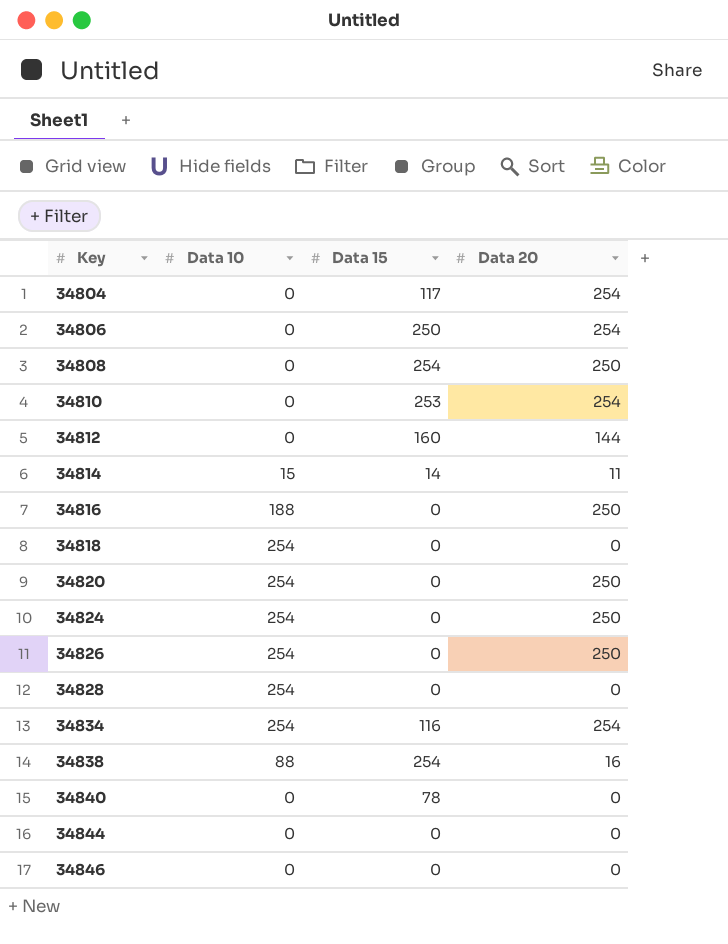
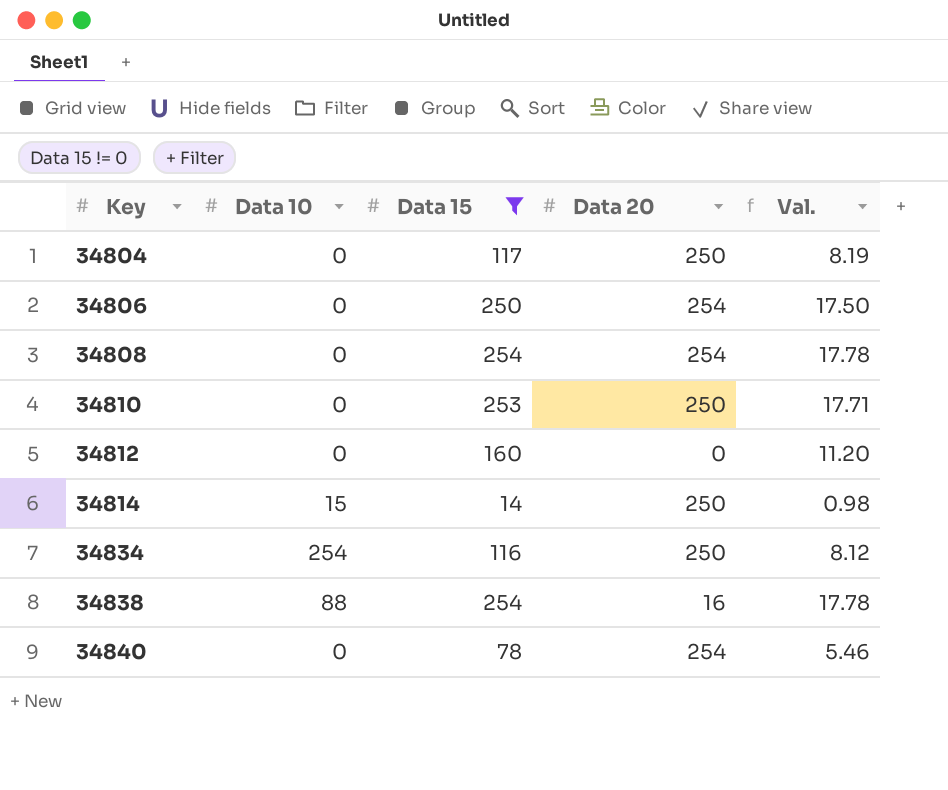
filter: none -> Data 15 != 0
column Val. | formula: none -> [Data 15] * 0.07
34804 | Data 20: 254 -> 250
34808 | Data 20: 250 -> 254
34810 | Data 20: 254 -> 250
34812 | Data 20: 144 -> 0
34814 | Data 20: 11 -> 250
34834 | Data 20: 254 -> 250
34840 | Data 20: 0 -> 254

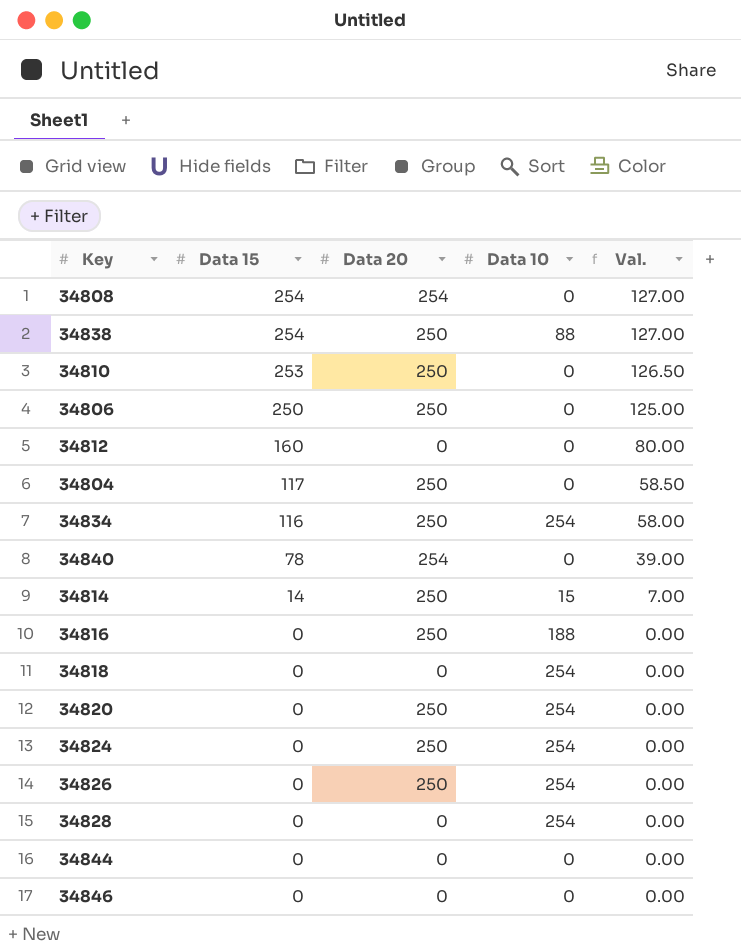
filter: Data 15 != 0 -> none
row order: Key ascending -> Data 15 descending
column Data 10 | position: 2 -> 4
column Val. | formula: [Data 15] * 0.07 -> [Data 15] * 0.5
34838 | Data 20: 16 -> 250
34806 | Data 20: 254 -> 250

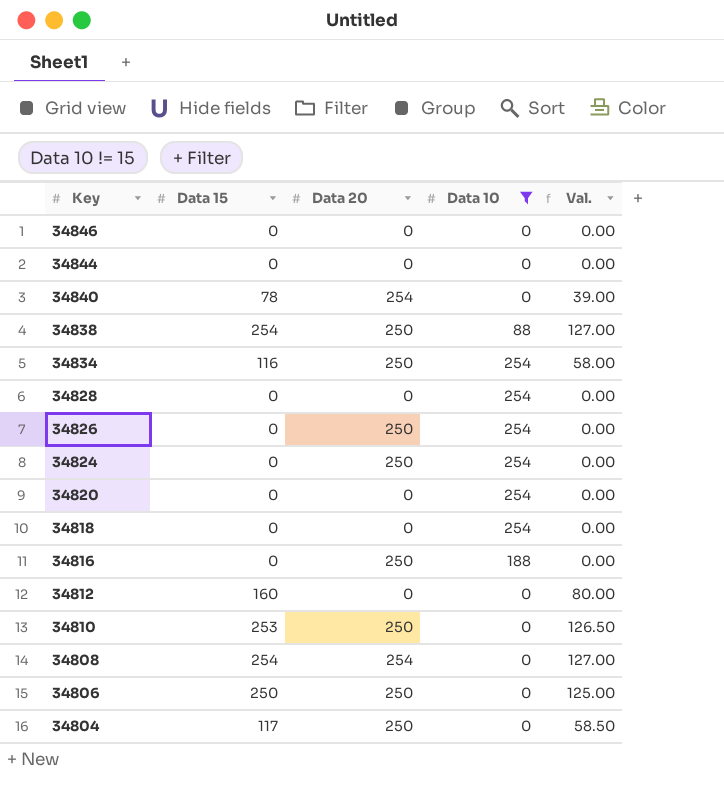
filter: none -> Data 10 != 15
row order: Data 15 descending -> Key descending
34820 | Data 20: 250 -> 0

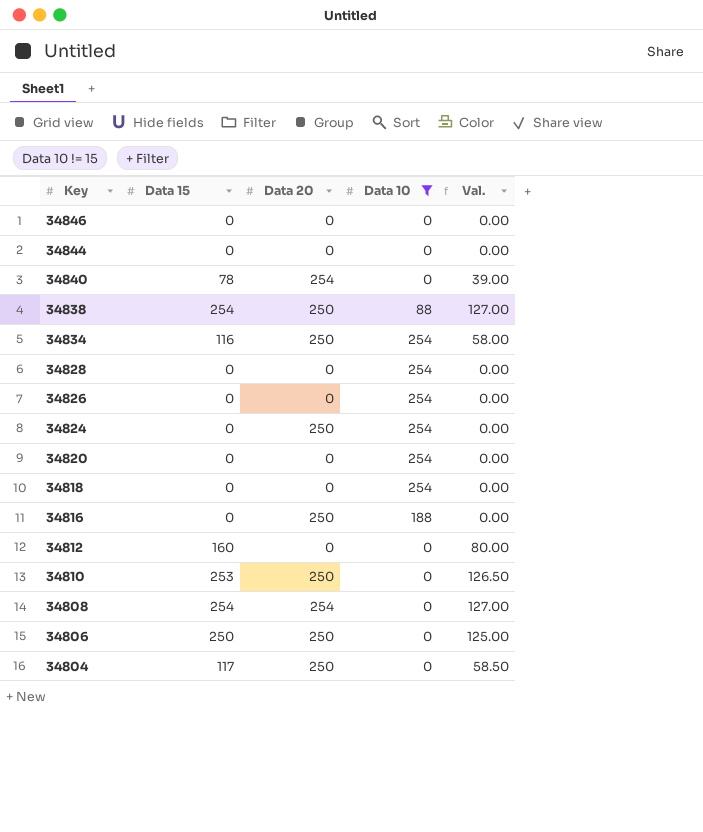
34826 | Data 20: 250 -> 0

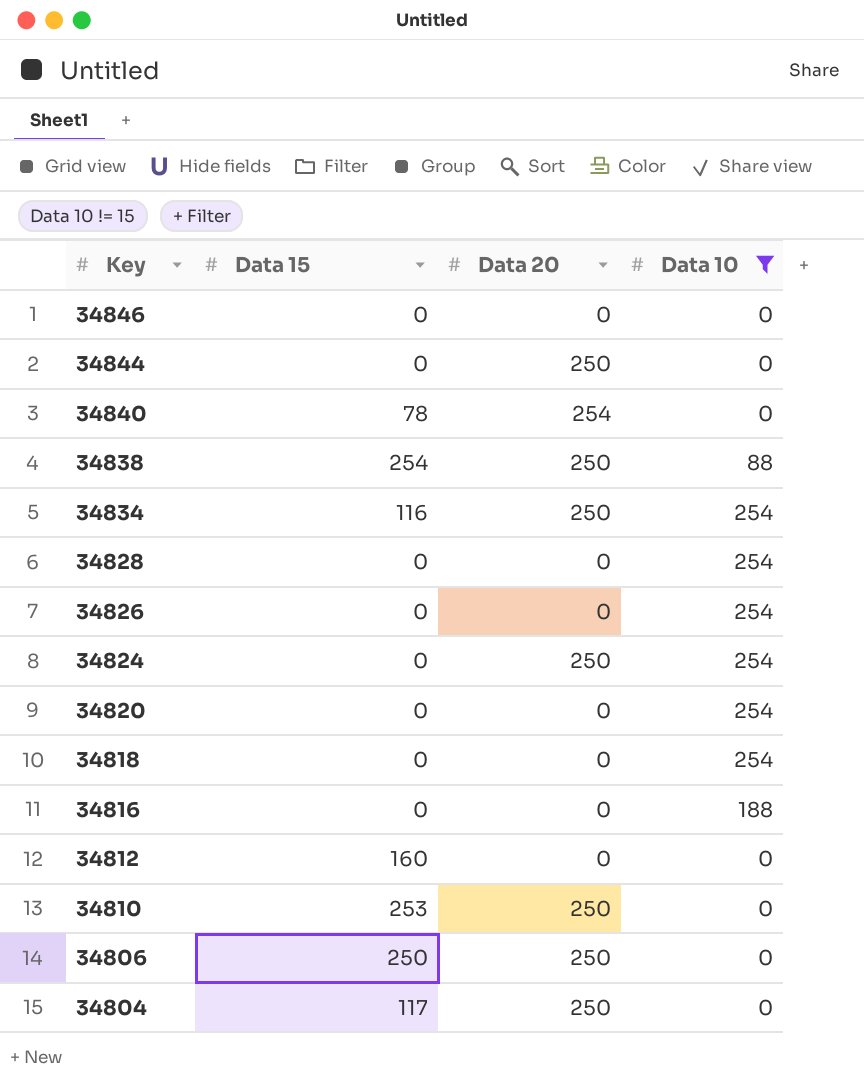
column Val. | formula: [Data 15] * 0.5 -> none
row 34808: 254 | 254 | 0 | 127.00 -> none
34844 | Data 20: 0 -> 250
34816 | Data 20: 250 -> 0

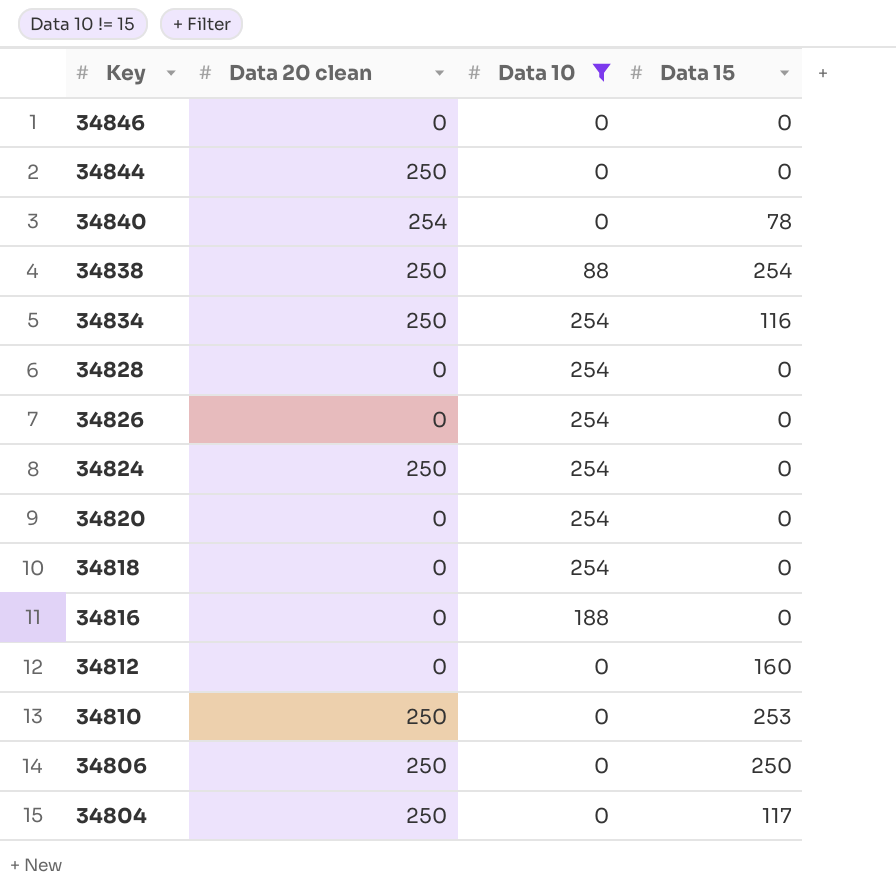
column name: Data 20 -> Data 20 clean
column Data 15 | position: 2 -> 4

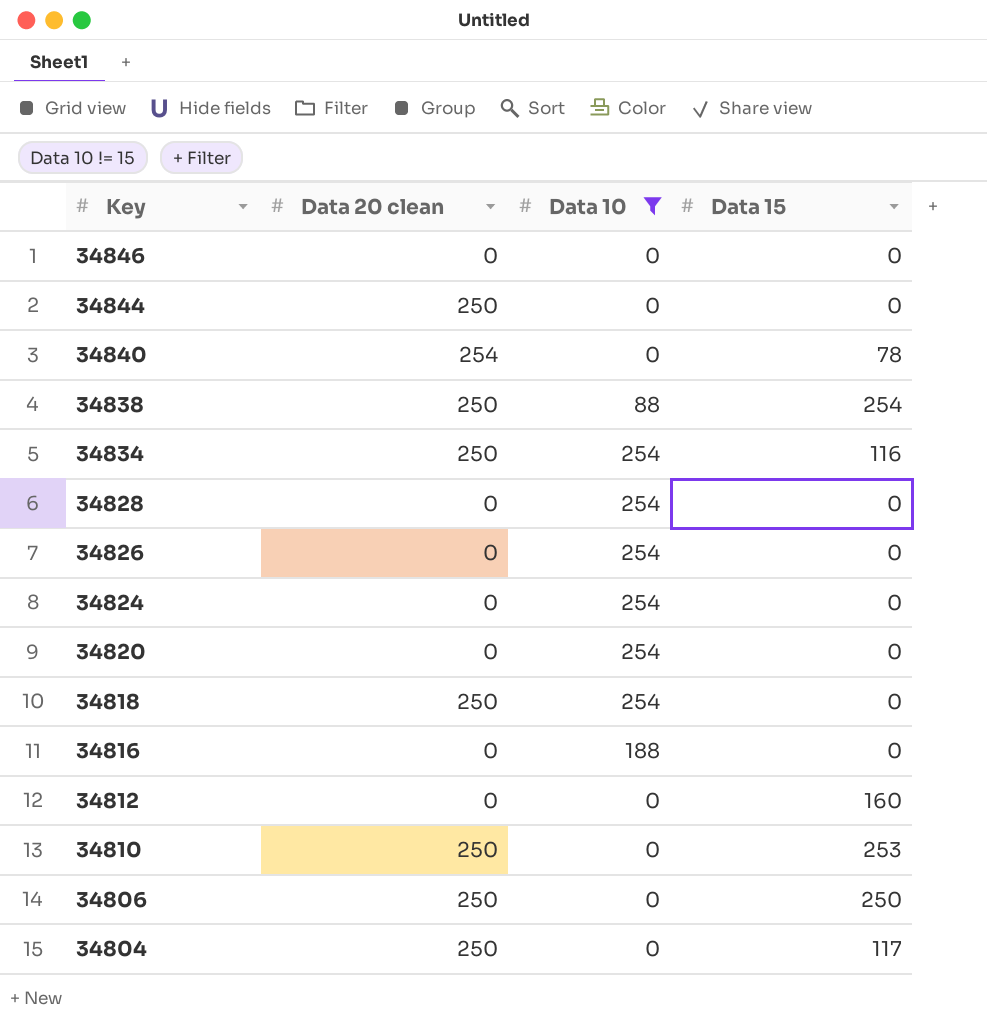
34824 | Data 20 clean: 250 -> 0
34818 | Data 20 clean: 0 -> 250

